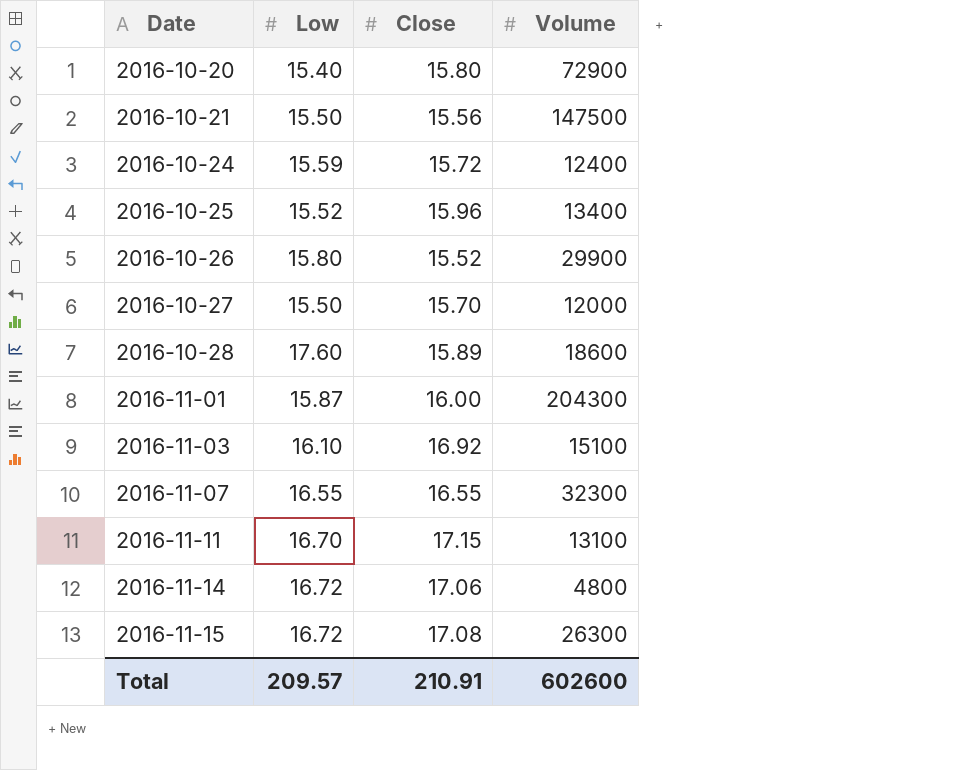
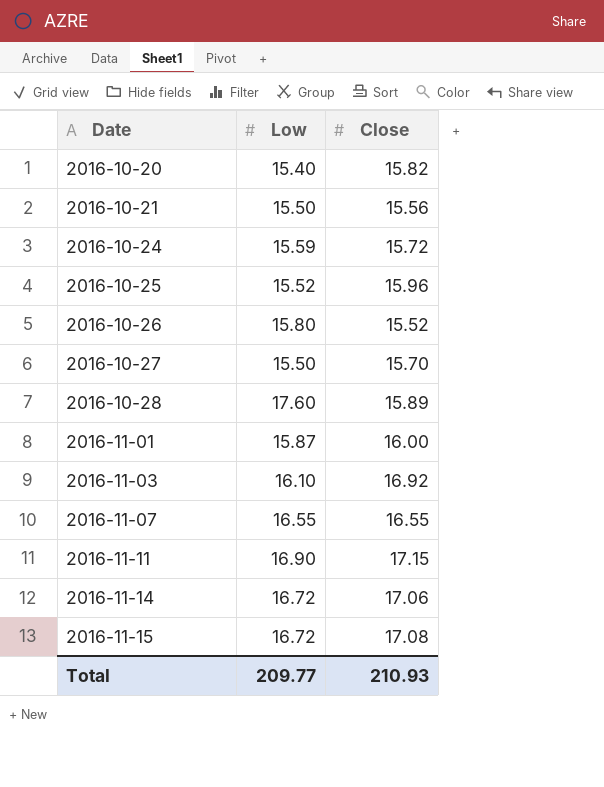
column Volume | position: 4 -> none
2016-10-20 | Close: 15.80 -> 15.82
2016-11-11 | Low: 16.70 -> 16.90
Total | Low: 209.57 -> 209.77
Total | Close: 210.91 -> 210.93

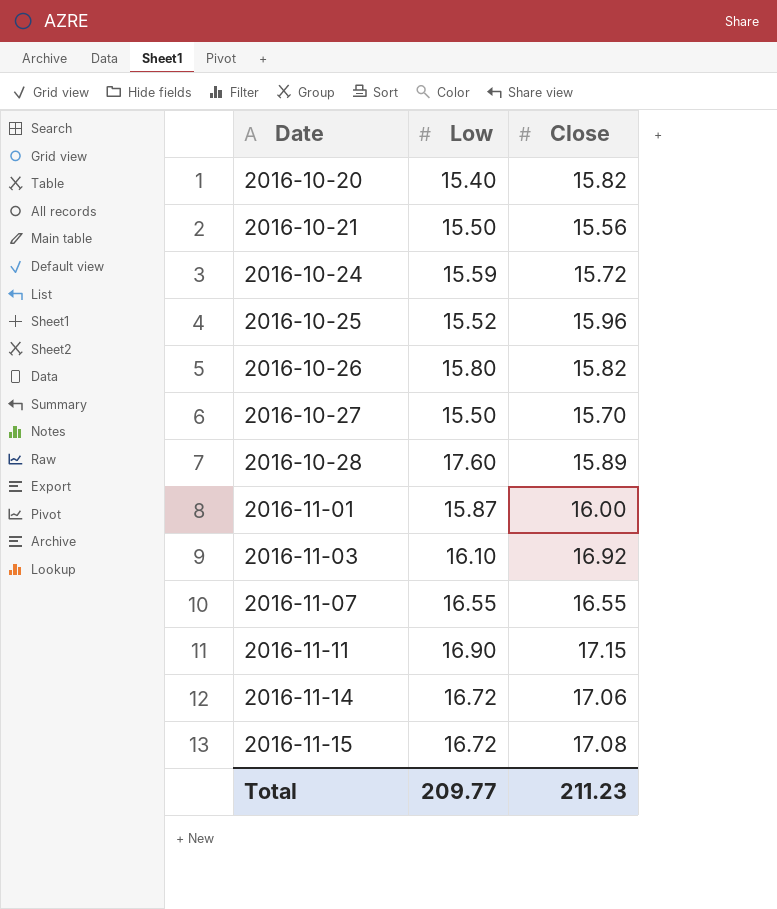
2016-10-26 | Close: 15.52 -> 15.82
Total | Close: 210.93 -> 211.23

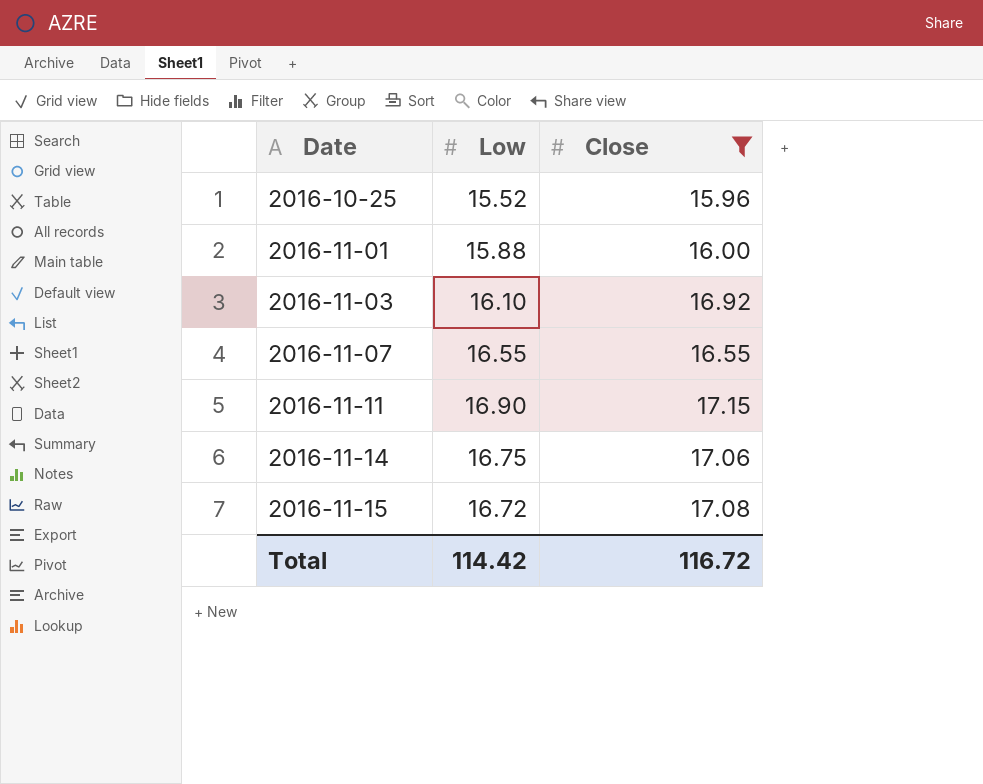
filter: none -> Close >= 15.96
2016-11-01 | Low: 15.87 -> 15.88
2016-11-14 | Low: 16.72 -> 16.75
Total | Low: 209.77 -> 114.42
Total | Close: 211.23 -> 116.72

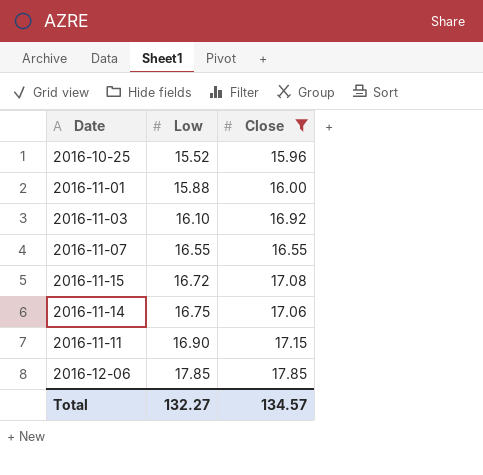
row order: Date ascending -> Low ascending
row 2016-12-06: none -> 17.85 | 17.85
Total | Low: 114.42 -> 132.27
Total | Close: 116.72 -> 134.57

